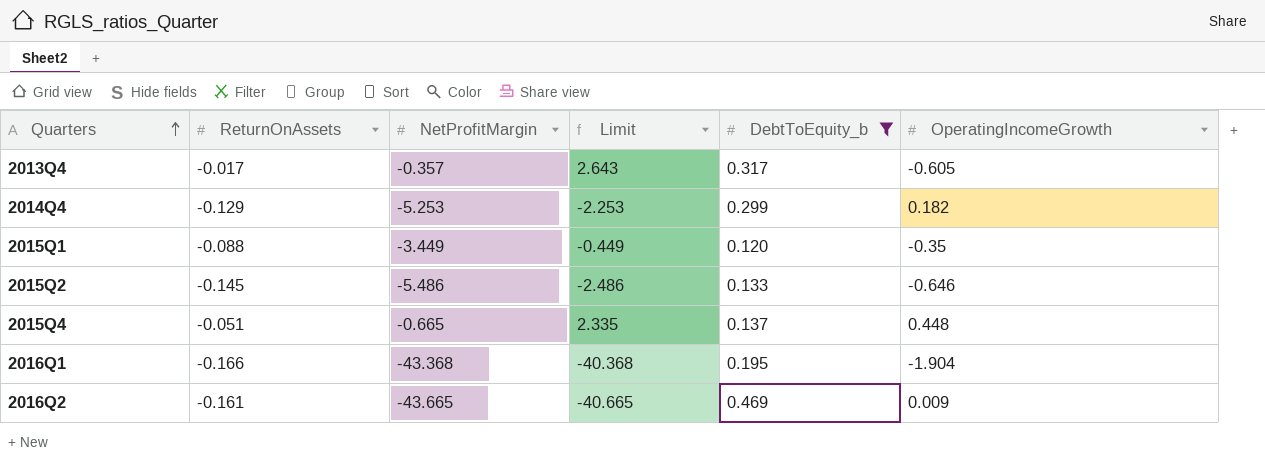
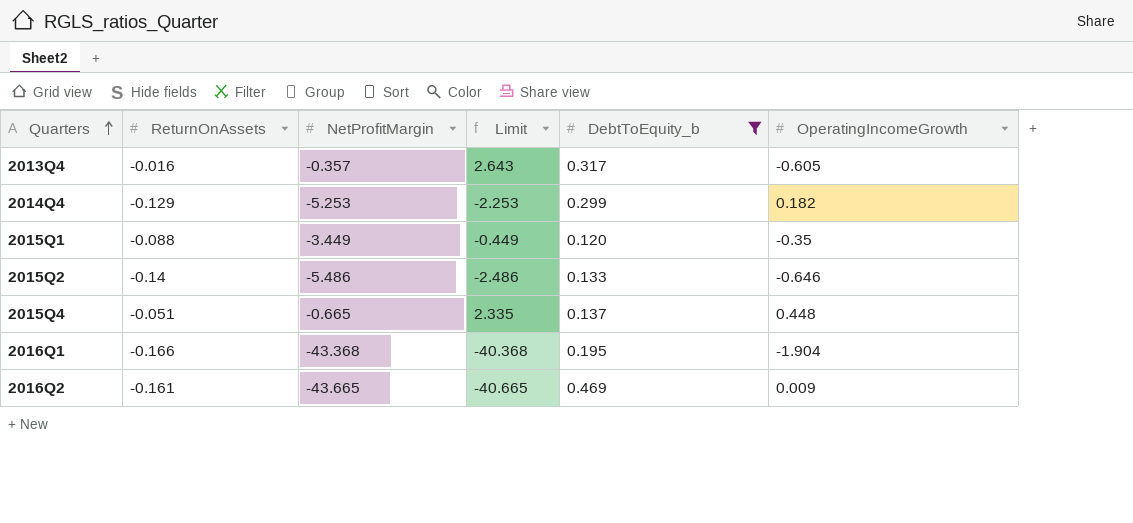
2013Q4 | ReturnOnAssets: -0.017 -> -0.016
2015Q2 | ReturnOnAssets: -0.145 -> -0.14

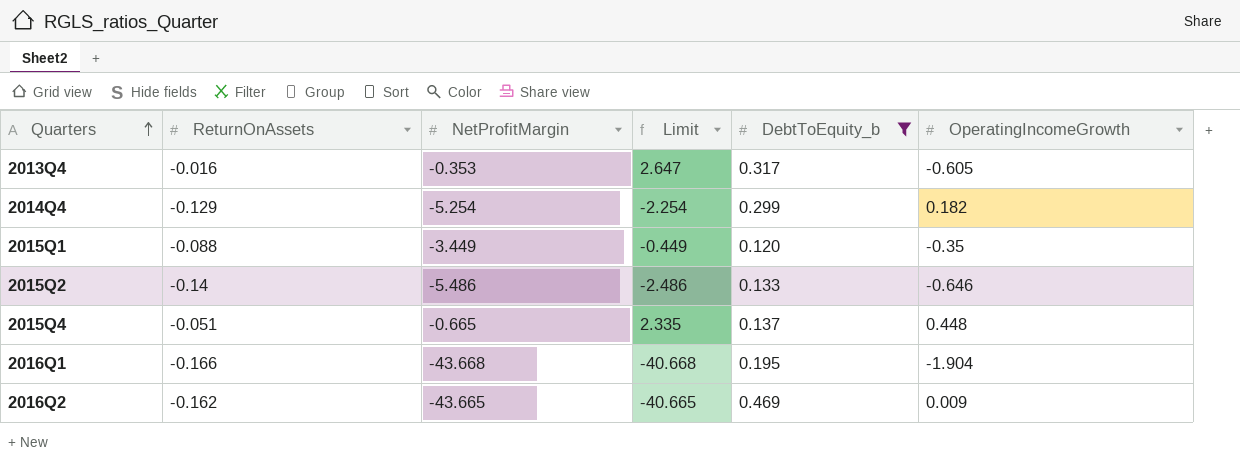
2013Q4 | NetProfitMargin: -0.357 -> -0.353
2013Q4 | Limit: 2.643 -> 2.647
2014Q4 | NetProfitMargin: -5.253 -> -5.254
2014Q4 | Limit: -2.253 -> -2.254
2016Q1 | NetProfitMargin: -43.368 -> -43.668
2016Q1 | Limit: -40.368 -> -40.668
2016Q2 | ReturnOnAssets: -0.161 -> -0.162

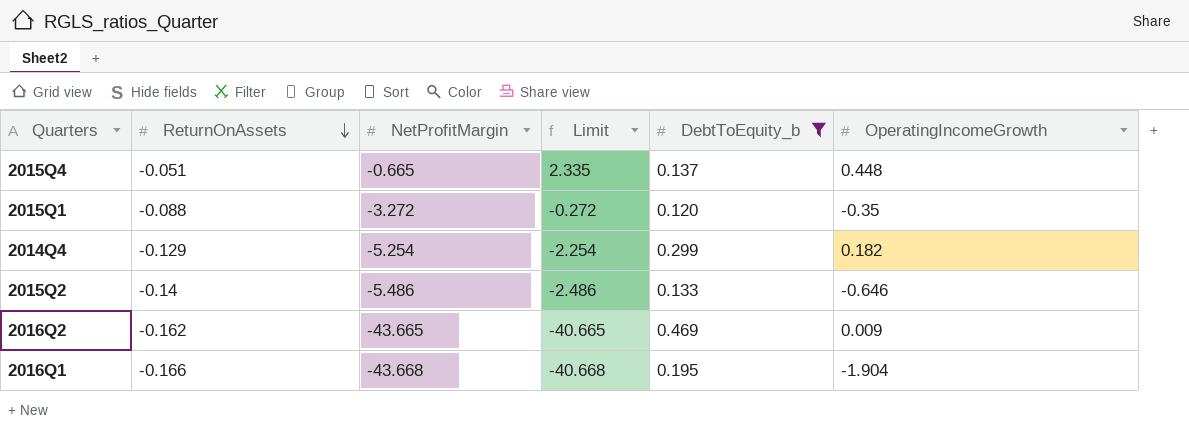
row order: Quarters ascending -> ReturnOnAssets descending
row 2013Q4: -0.016 | -0.353 | 2.647 | 0.317 | -0.605 -> none
2015Q1 | NetProfitMargin: -3.449 -> -3.272
2015Q1 | Limit: -0.449 -> -0.272

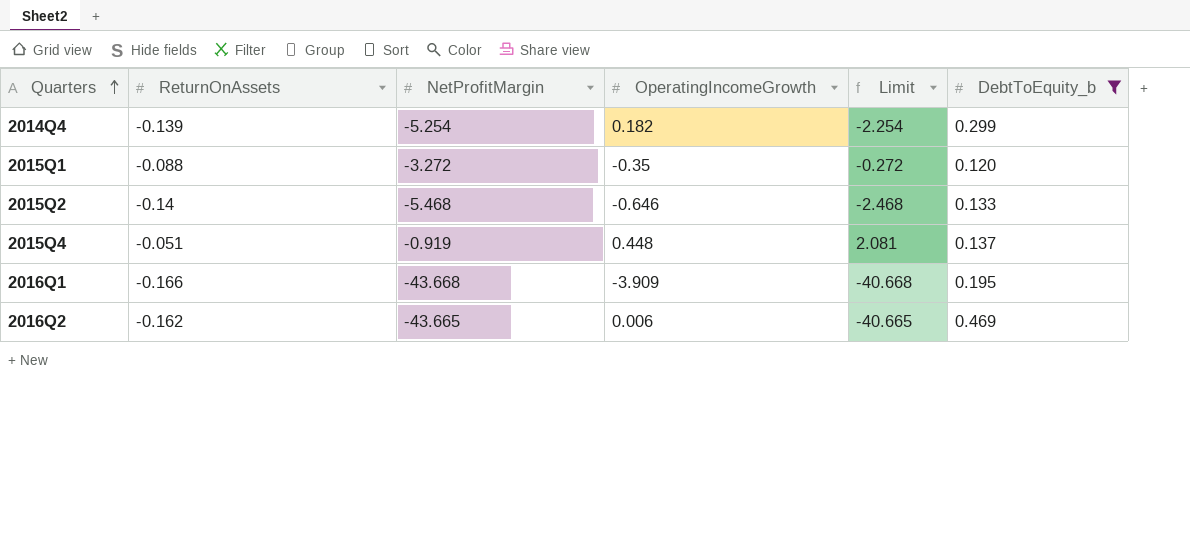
row order: ReturnOnAssets descending -> Quarters ascending
column OperatingIncomeGrowth | position: 6 -> 4
2014Q4 | ReturnOnAssets: -0.129 -> -0.139
2015Q2 | NetProfitMargin: -5.486 -> -5.468
2015Q2 | Limit: -2.486 -> -2.468
2015Q4 | NetProfitMargin: -0.665 -> -0.919
2015Q4 | Limit: 2.335 -> 2.081
2016Q1 | OperatingIncomeGrowth: -1.904 -> -3.909
2016Q2 | OperatingIncomeGrowth: 0.009 -> 0.006

